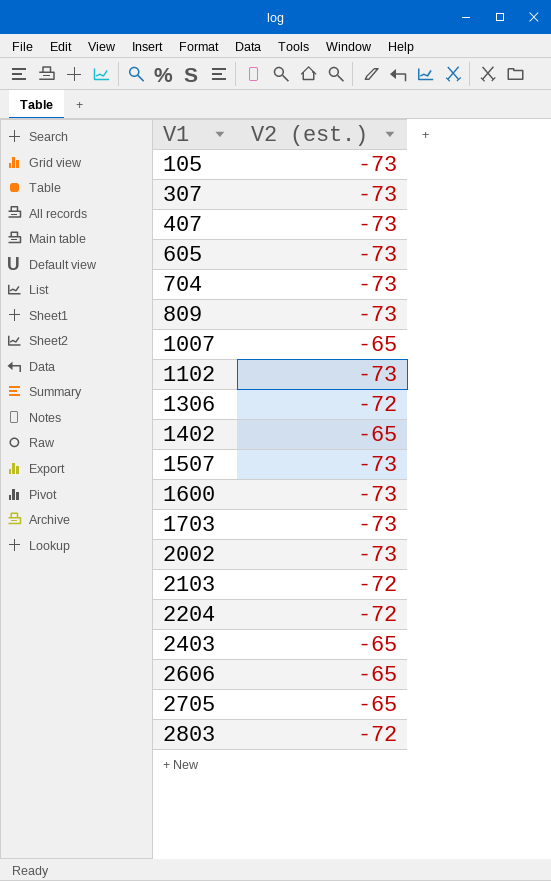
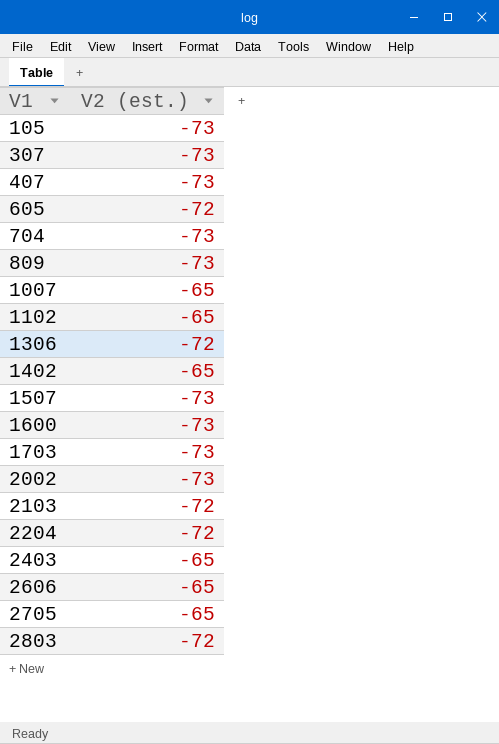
605 | V2 (est.): -73 -> -72
1102 | V2 (est.): -73 -> -65

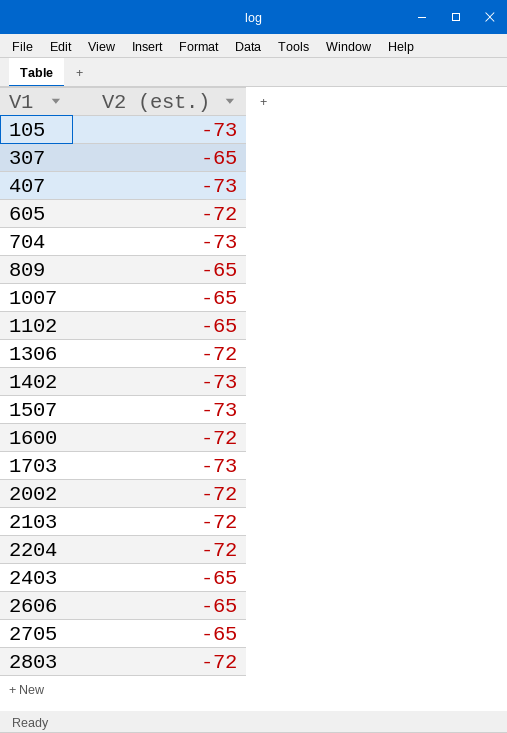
307 | V2 (est.): -73 -> -65
809 | V2 (est.): -73 -> -65
1402 | V2 (est.): -65 -> -73
1600 | V2 (est.): -73 -> -72
2002 | V2 (est.): -73 -> -72

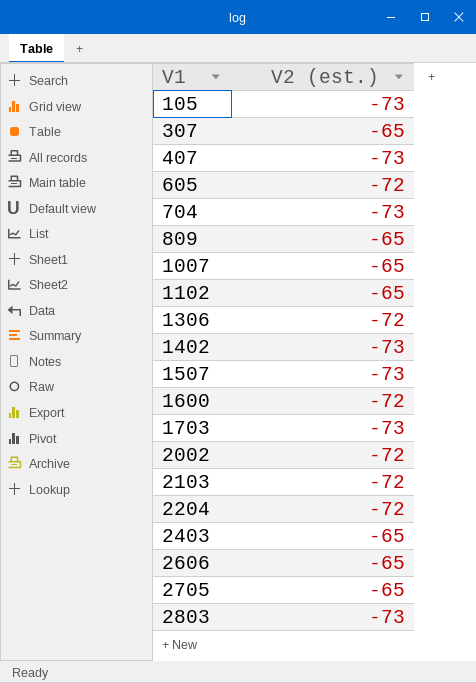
2803 | V2 (est.): -72 -> -73

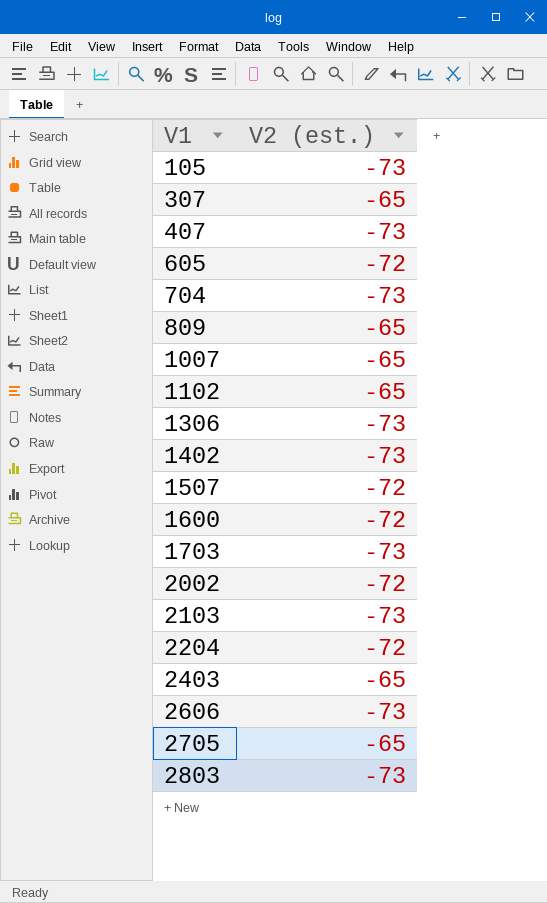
1306 | V2 (est.): -72 -> -73
1507 | V2 (est.): -73 -> -72
2103 | V2 (est.): -72 -> -73
2606 | V2 (est.): -65 -> -73

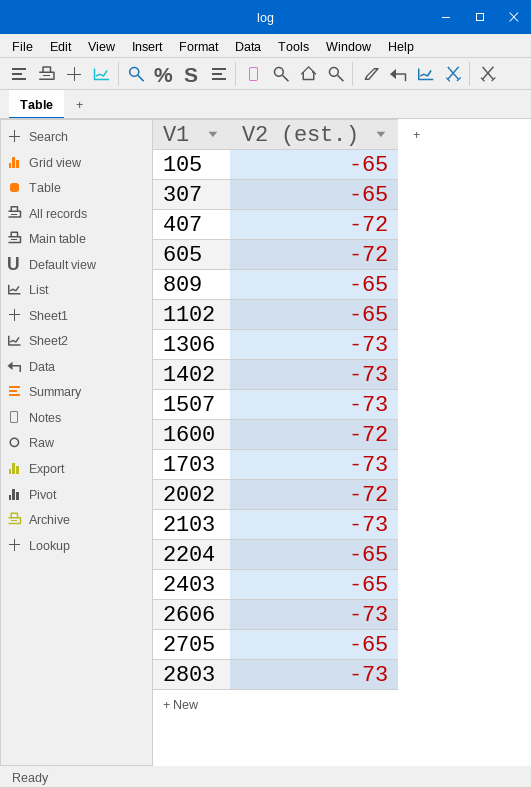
row 704: -73 -> none
row 1007: -65 -> none
105 | V2 (est.): -73 -> -65
407 | V2 (est.): -73 -> -72
1507 | V2 (est.): -72 -> -73
2204 | V2 (est.): -72 -> -65

